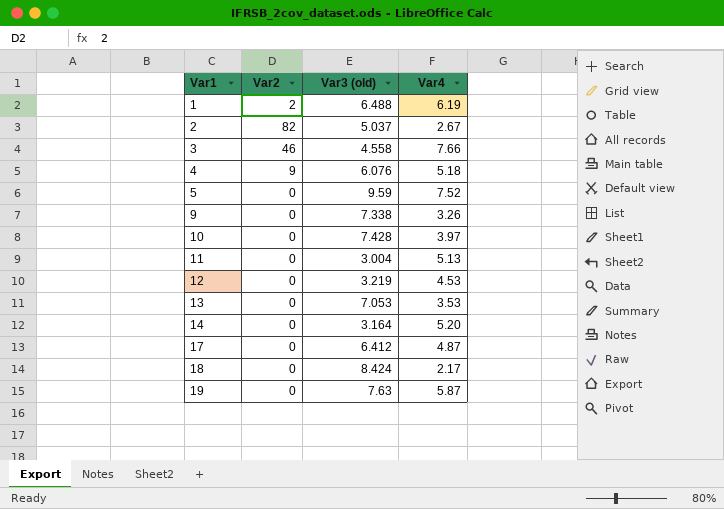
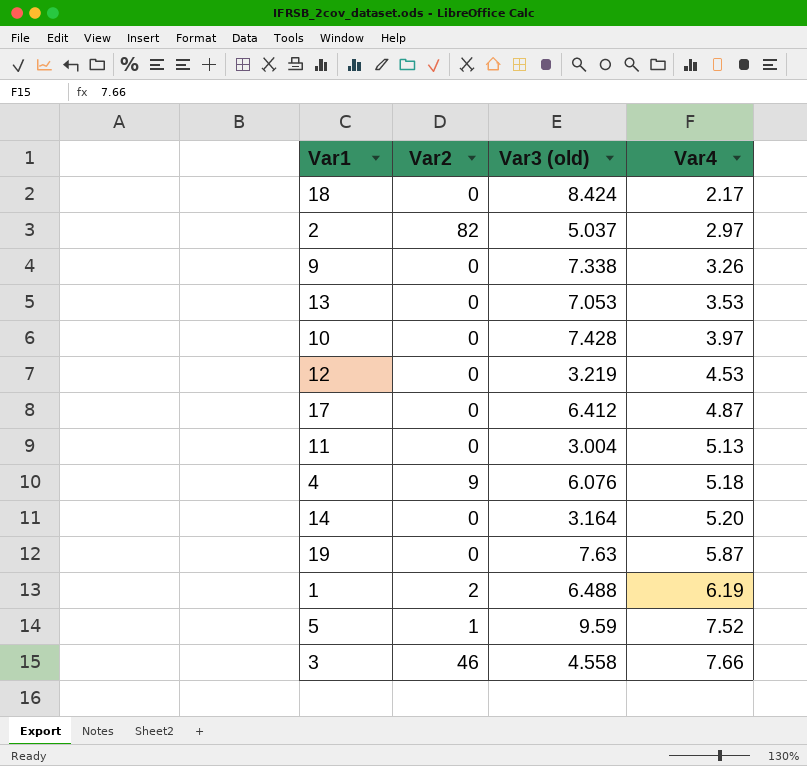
row order: Var1 ascending -> Var4 ascending
2 | Var4: 2.67 -> 2.97
5 | Var2: 0 -> 1

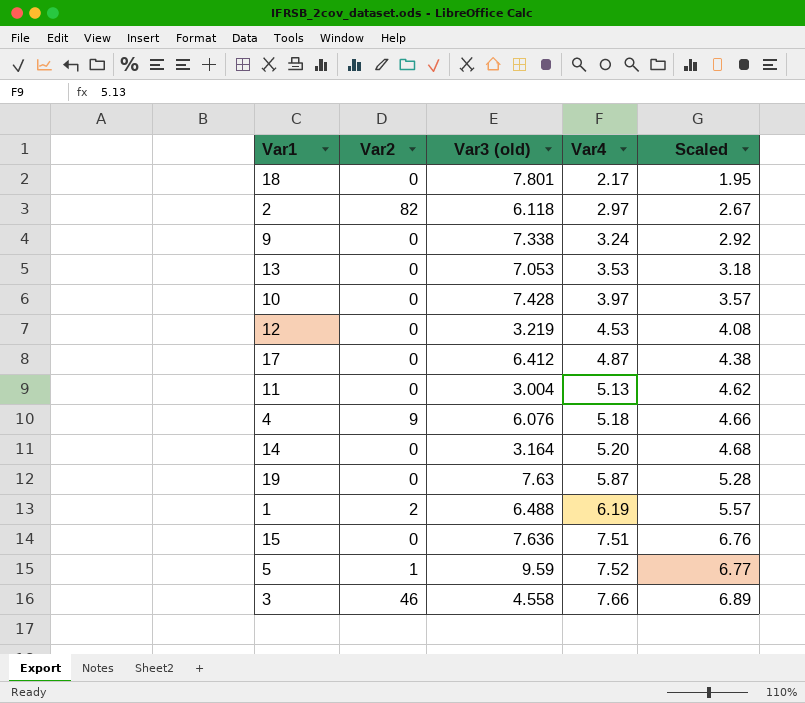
column Scaled | formula: none -> [Var4] * 0.9
18 | Var3 (old): 8.424 -> 7.801
2 | Var3 (old): 5.037 -> 6.118
9 | Var4: 3.26 -> 3.24
row 15: none -> 0 | 7.636 | 7.51 | 6.76

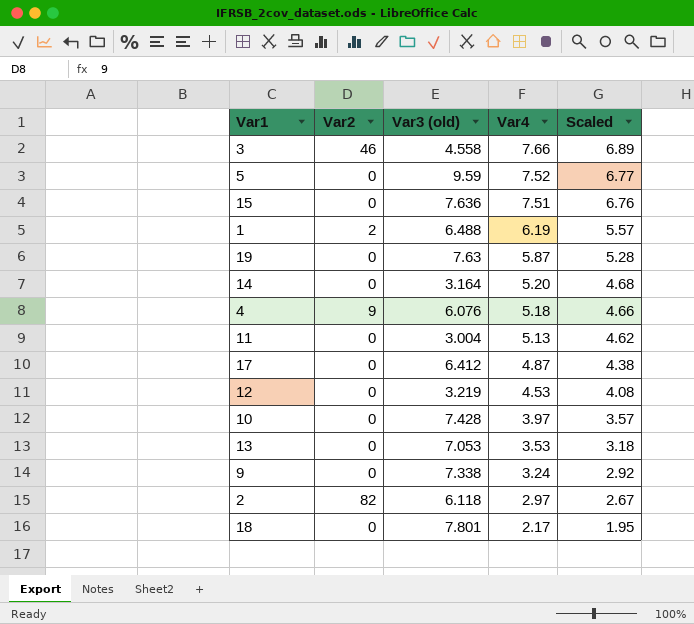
row order: Var4 ascending -> Var4 descending
5 | Var2: 1 -> 0

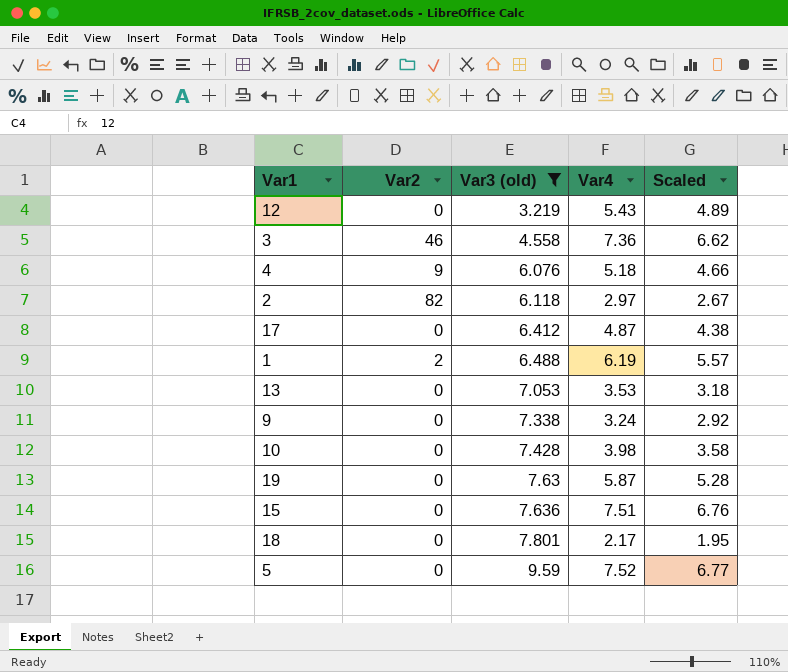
filter: none -> Var3 (old) >= 3.219
row order: Var4 descending -> Var3 (old) ascending
12 | Var4: 4.53 -> 5.43
12 | Scaled: 4.08 -> 4.89
3 | Var4: 7.66 -> 7.36
3 | Scaled: 6.89 -> 6.62
10 | Var4: 3.97 -> 3.98
10 | Scaled: 3.57 -> 3.58

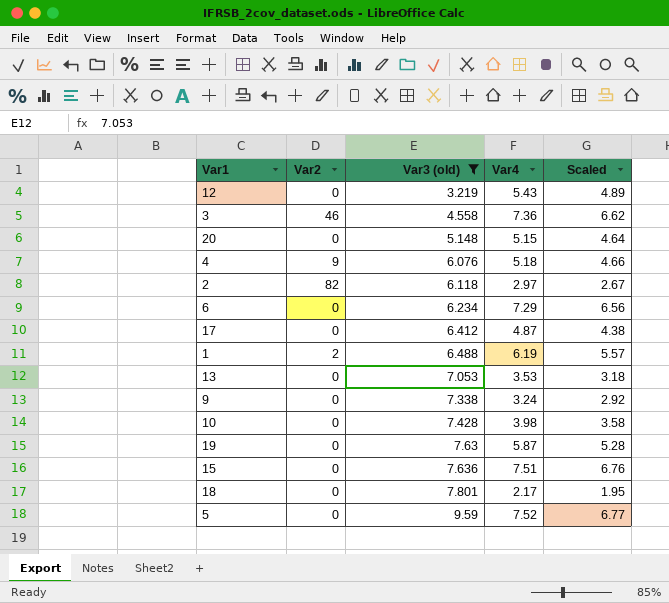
row 20: none -> 0 | 5.148 | 5.15 | 4.64
row 6: none -> 0 | 6.234 | 7.29 | 6.56

